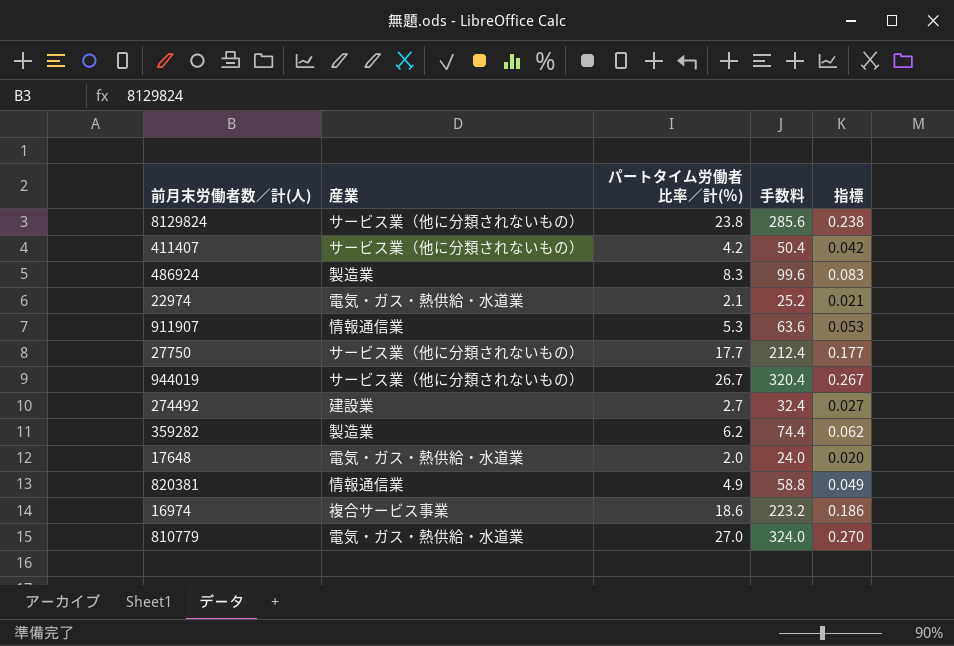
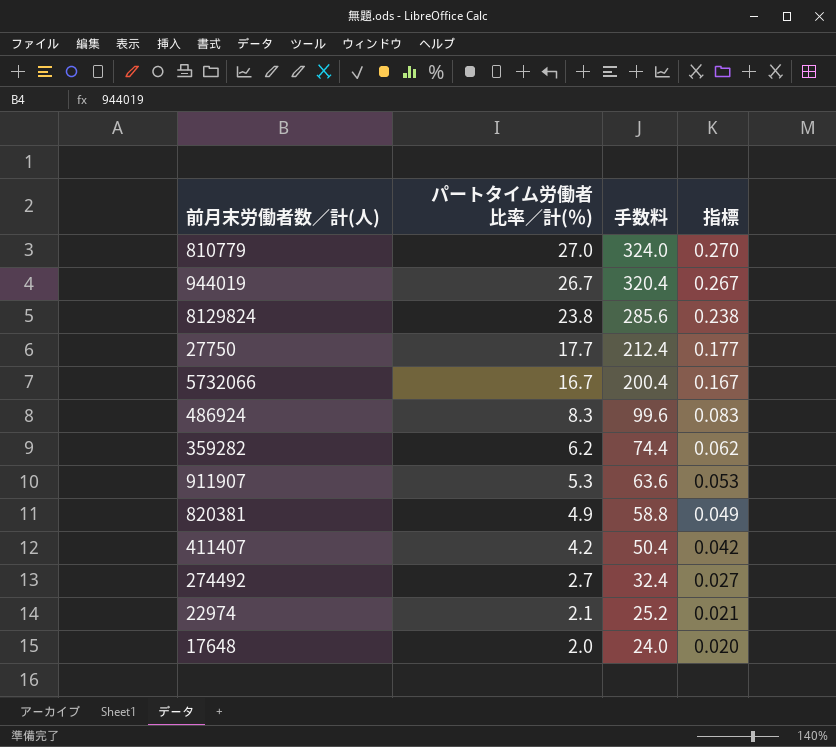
row order: none -> パートタイム労働者比率／計(％) descending
column 産業 | position: 2 -> none
row 16974: 複合サービス事業 | 18.6 | 223.2 | 0.186 -> none
row 5732066: none -> 16.7 | 200.4 | 0.167

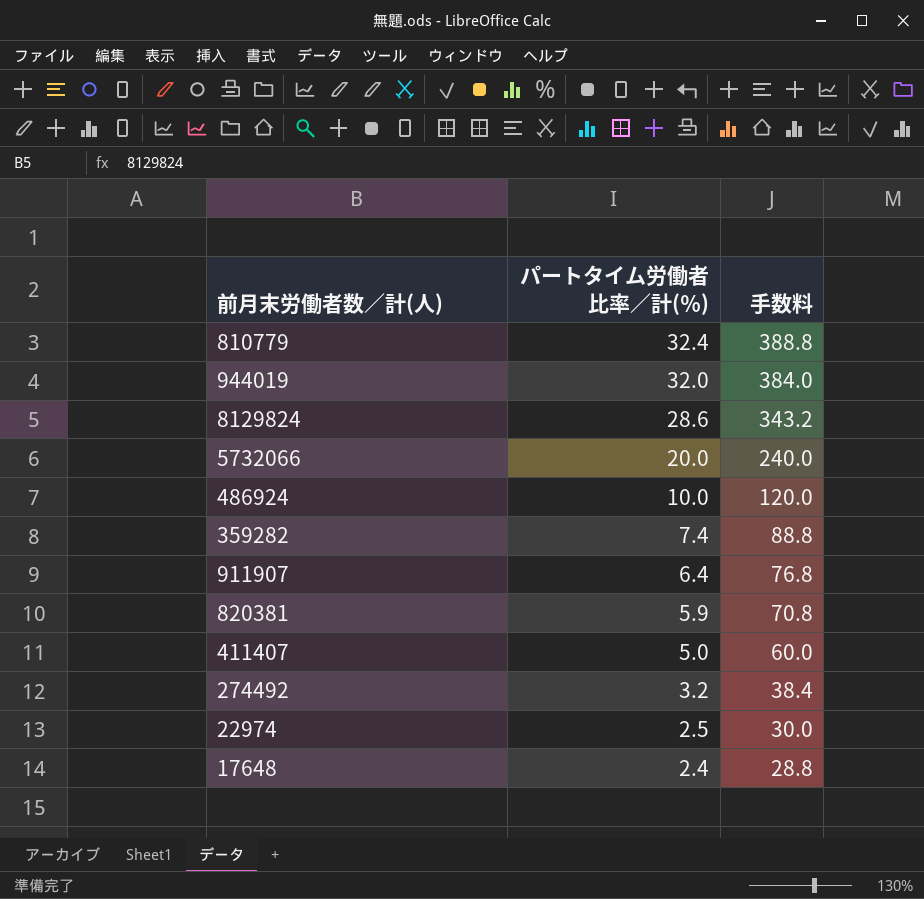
column 指標 | formula: [パートタイム労働者比率／計(％)] * 0.01 -> none
row 27750: 17.7 | 212.4 | 0.177 -> none
810779 | パートタイム労働者比率／計(％): 27.0 -> 32.4
810779 | 手数料: 324.0 -> 388.8
944019 | パートタイム労働者比率／計(％): 26.7 -> 32.0
944019 | 手数料: 320.4 -> 384.0
8129824 | パートタイム労働者比率／計(％): 23.8 -> 28.6
8129824 | 手数料: 285.6 -> 343.2
5732066 | パートタイム労働者比率／計(％): 16.7 -> 20.0
5732066 | 手数料: 200.4 -> 240.0
486924 | パートタイム労働者比率／計(％): 8.3 -> 10.0
486924 | 手数料: 99.6 -> 120.0
359282 | パートタイム労働者比率／計(％): 6.2 -> 7.4
359282 | 手数料: 74.4 -> 88.8
911907 | パートタイム労働者比率／計(％): 5.3 -> 6.4
911907 | 手数料: 63.6 -> 76.8
820381 | パートタイム労働者比率／計(％): 4.9 -> 5.9
820381 | 手数料: 58.8 -> 70.8
411407 | パートタイム労働者比率／計(％): 4.2 -> 5.0
411407 | 手数料: 50.4 -> 60.0
274492 | パートタイム労働者比率／計(％): 2.7 -> 3.2
274492 | 手数料: 32.4 -> 38.4
22974 | パートタイム労働者比率／計(％): 2.1 -> 2.5
22974 | 手数料: 25.2 -> 30.0
17648 | パートタイム労働者比率／計(％): 2.0 -> 2.4
17648 | 手数料: 24.0 -> 28.8

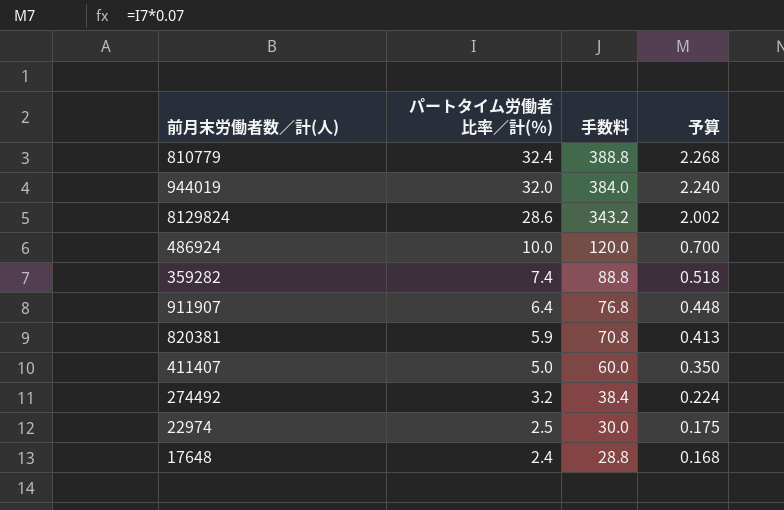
column 予算 | formula: none -> [パートタイム労働者比率／計(％)] * 0.07
row 5732066: 20.0 | 240.0 -> none

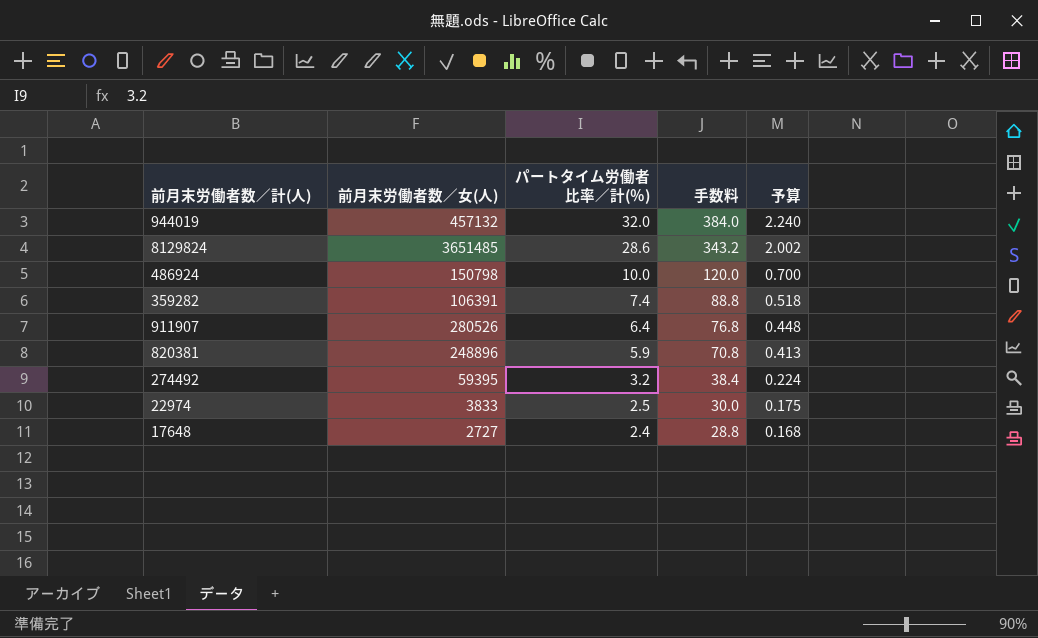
column 前月末労働者数／女(人) | position: none -> 2
row 810779: 32.4 | 388.8 | 2.268 -> none
row 411407: 5.0 | 60.0 | 0.350 -> none

